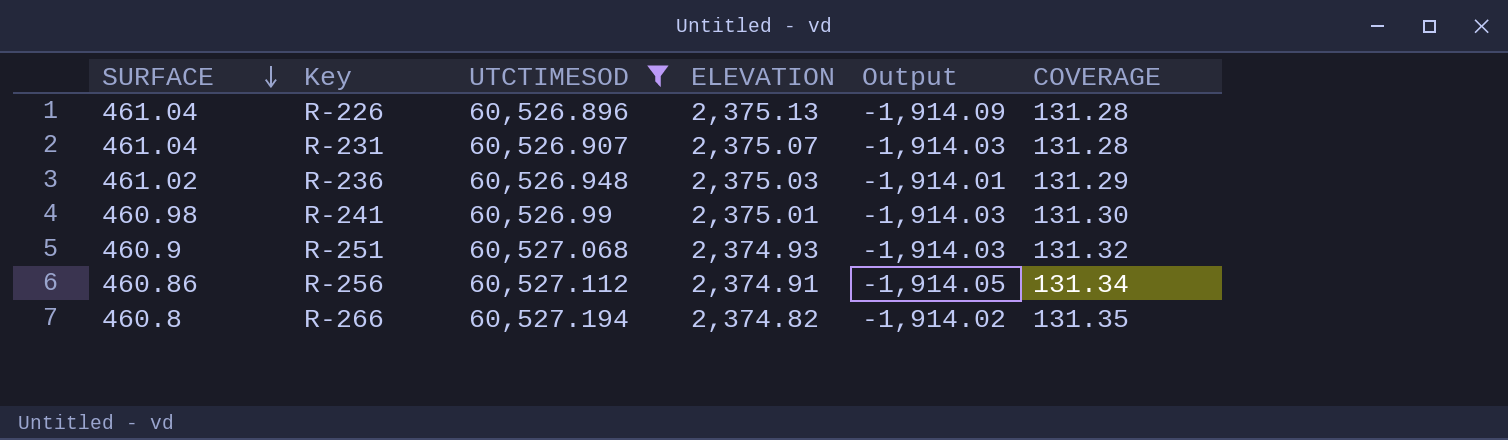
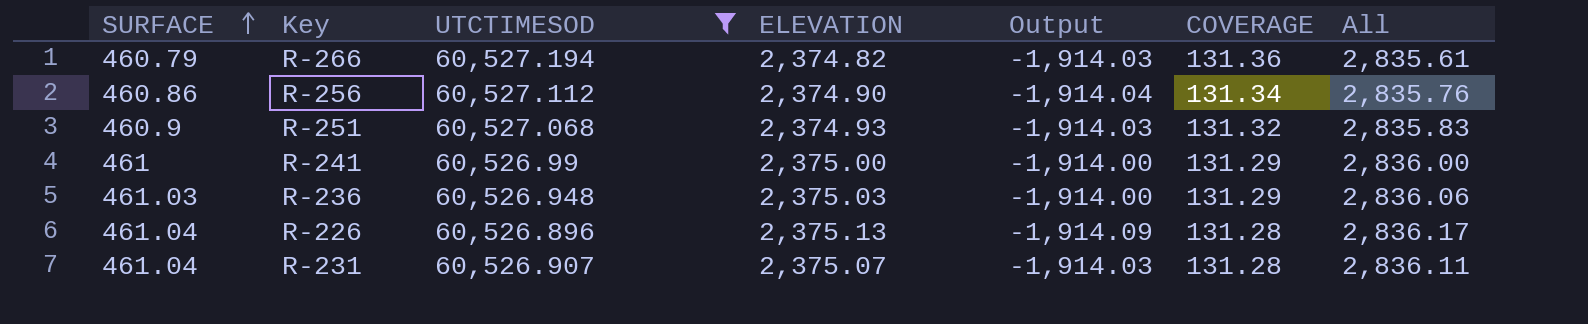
row order: SURFACE descending -> SURFACE ascending
column All | formula: none -> [SURFACE] + [ELEVATION]
R-266 | SURFACE: 460.8 -> 460.79
R-266 | Output: -1,914.02 -> -1,914.03
R-266 | COVERAGE: 131.35 -> 131.36
R-256 | ELEVATION: 2,374.91 -> 2,374.90
R-256 | Output: -1,914.05 -> -1,914.04
R-241 | SURFACE: 460.98 -> 461
R-241 | ELEVATION: 2,375.01 -> 2,375.00
R-241 | Output: -1,914.03 -> -1,914.00
R-241 | COVERAGE: 131.30 -> 131.29
R-236 | SURFACE: 461.02 -> 461.03
R-236 | Output: -1,914.01 -> -1,914.00

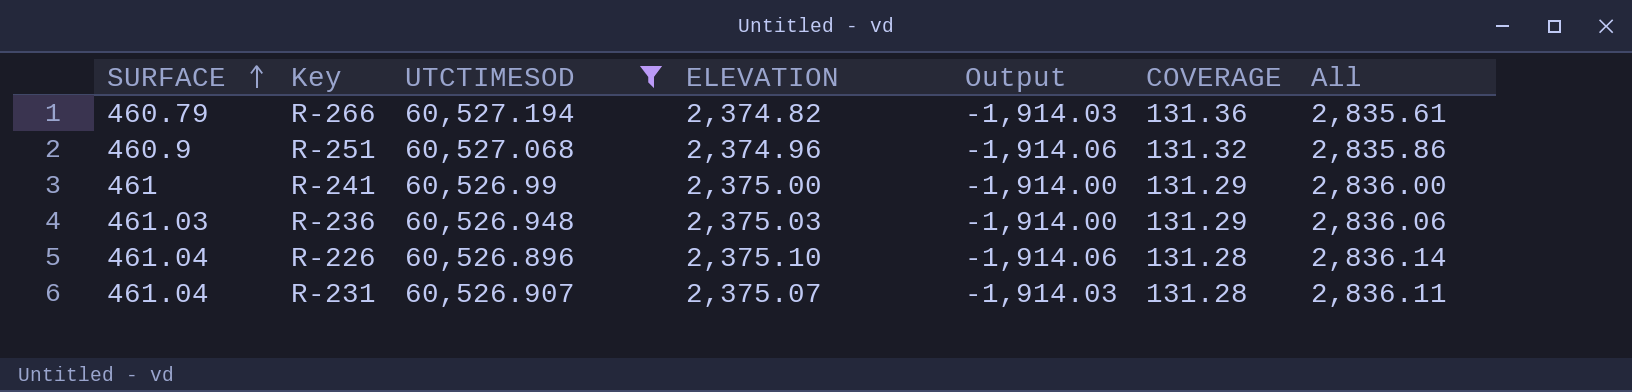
row R-256: 460.86 | 60,527.112 | 2,374.90 | -1,914.04 | 131.34 | 2,835.76 -> none
R-251 | ELEVATION: 2,374.93 -> 2,374.96
R-251 | Output: -1,914.03 -> -1,914.06
R-251 | All: 2,835.83 -> 2,835.86
R-226 | ELEVATION: 2,375.13 -> 2,375.10
R-226 | Output: -1,914.09 -> -1,914.06
R-226 | All: 2,836.17 -> 2,836.14

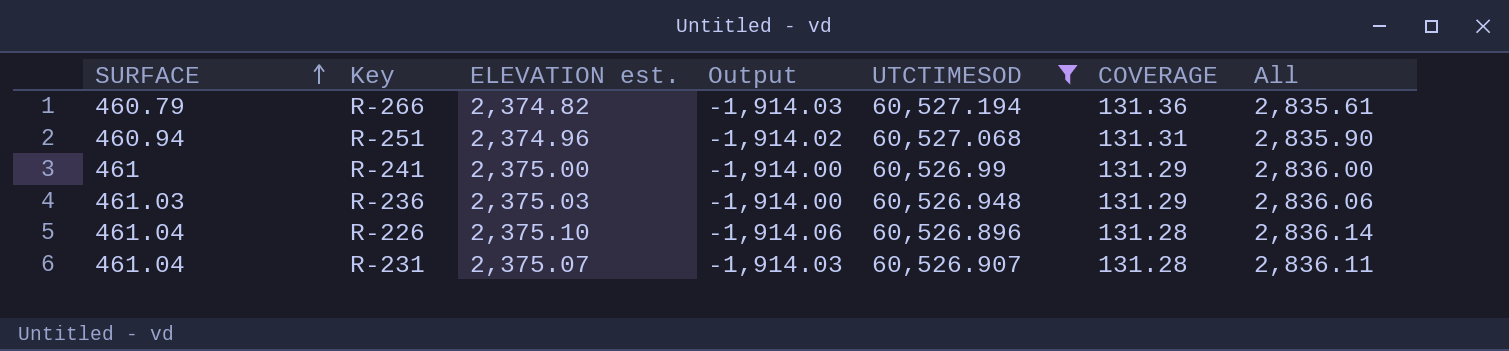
column name: ELEVATION -> ELEVATION est.
column UTCTIMESOD | position: 3 -> 5
R-251 | SURFACE: 460.9 -> 460.94
R-251 | Output: -1,914.06 -> -1,914.02
R-251 | COVERAGE: 131.32 -> 131.31
R-251 | All: 2,835.86 -> 2,835.90

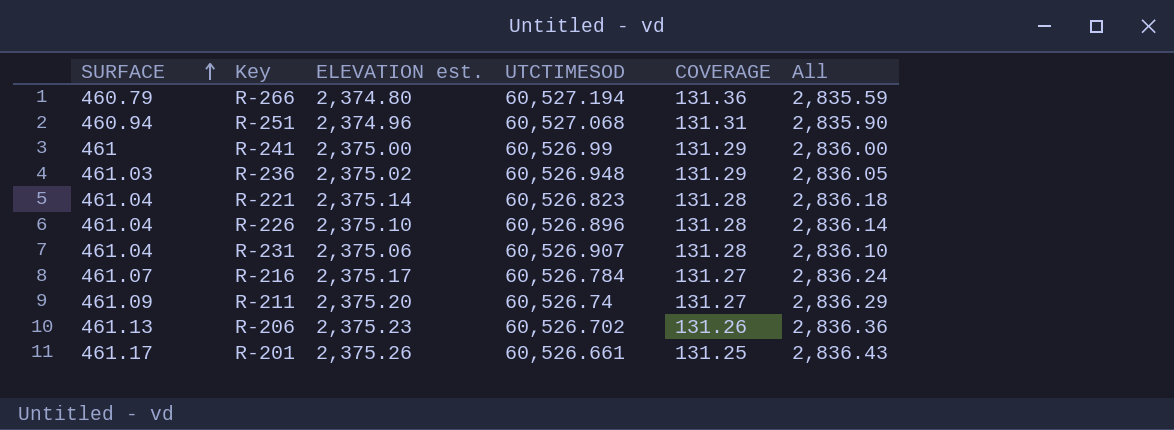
filter: UTCTIMESOD >= 60,526.896 -> none
column Output | formula: [SURFACE] - [ELEVATION est.] -> none
R-266 | ELEVATION est.: 2,374.82 -> 2,374.80
R-266 | All: 2,835.61 -> 2,835.59
R-236 | ELEVATION est.: 2,375.03 -> 2,375.02
R-236 | All: 2,836.06 -> 2,836.05
R-231 | ELEVATION est.: 2,375.07 -> 2,375.06
R-231 | All: 2,836.11 -> 2,836.10

